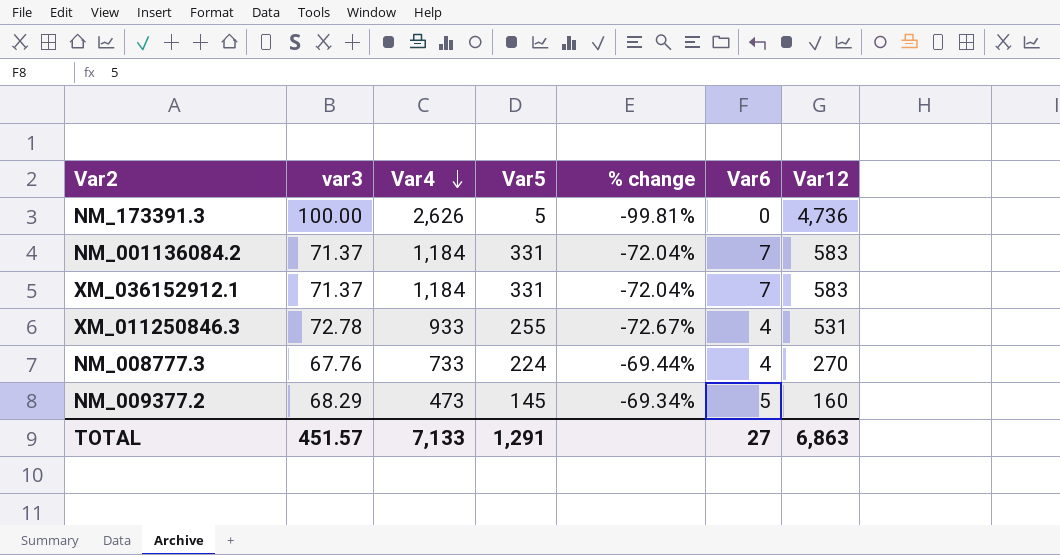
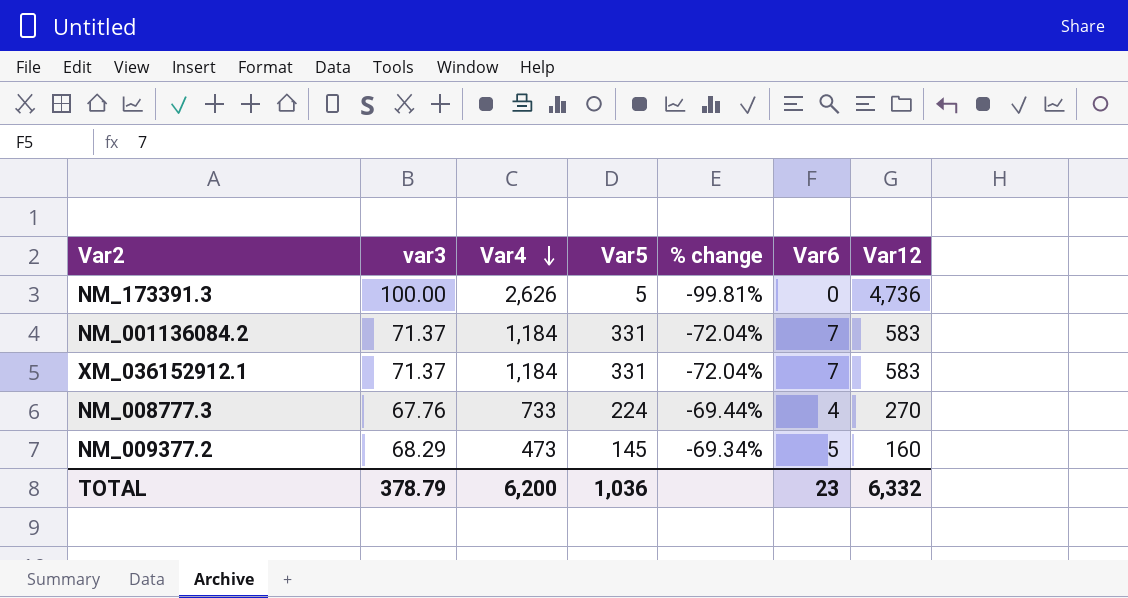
row XM_011250846.3: 72.78 | 933 | 255 | -72.67% | 4 | 531 -> none
TOTAL | var3: 451.57 -> 378.79
TOTAL | Var4: 7,133 -> 6,200
TOTAL | Var5: 1,291 -> 1,036
TOTAL | Var6: 27 -> 23
TOTAL | Var12: 6,863 -> 6,332

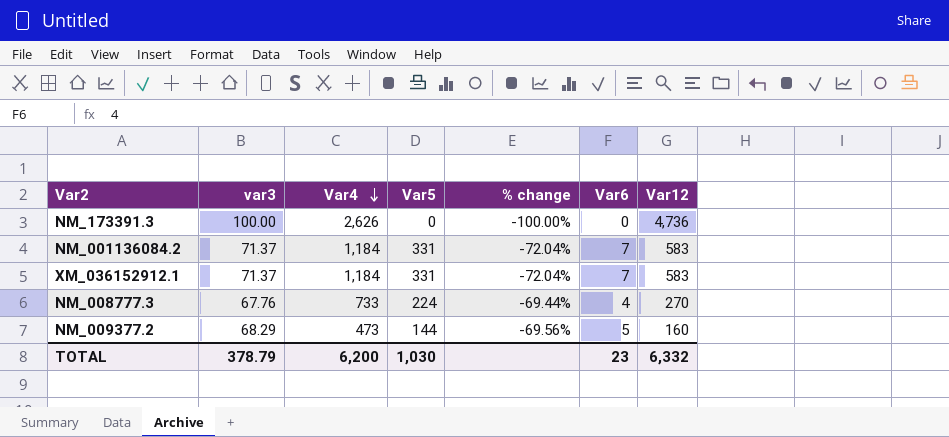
NM_173391.3 | Var5: 5 -> 0
NM_173391.3 | % change: -99.81% -> -100.00%
NM_009377.2 | Var5: 145 -> 144
NM_009377.2 | % change: -69.34% -> -69.56%
TOTAL | Var5: 1,036 -> 1,030

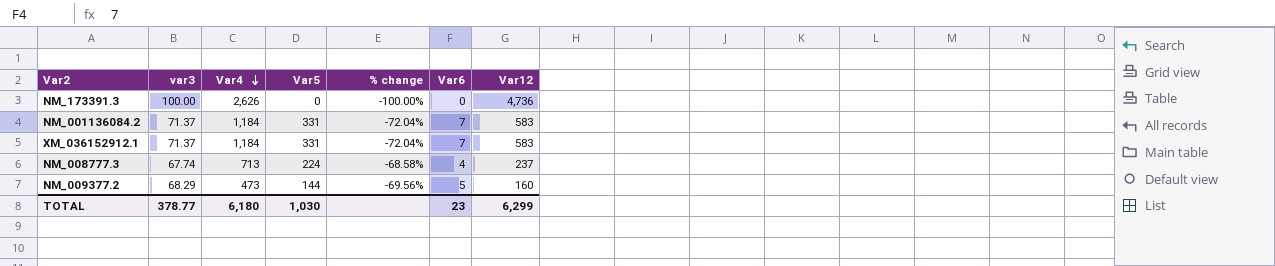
NM_008777.3 | var3: 67.76 -> 67.74
NM_008777.3 | Var4: 733 -> 713
NM_008777.3 | % change: -69.44% -> -68.58%
NM_008777.3 | Var12: 270 -> 237
TOTAL | var3: 378.79 -> 378.77
TOTAL | Var4: 6,200 -> 6,180
TOTAL | Var12: 6,332 -> 6,299

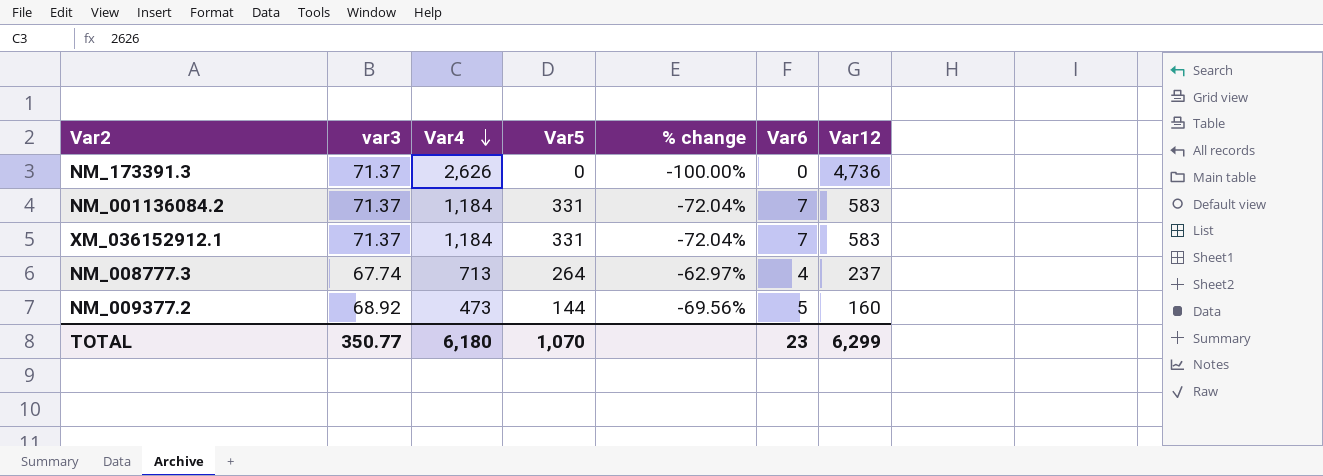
NM_173391.3 | var3: 100.00 -> 71.37
NM_008777.3 | Var5: 224 -> 264
NM_008777.3 | % change: -68.58% -> -62.97%
NM_009377.2 | var3: 68.29 -> 68.92
TOTAL | var3: 378.77 -> 350.77
TOTAL | Var5: 1,030 -> 1,070

